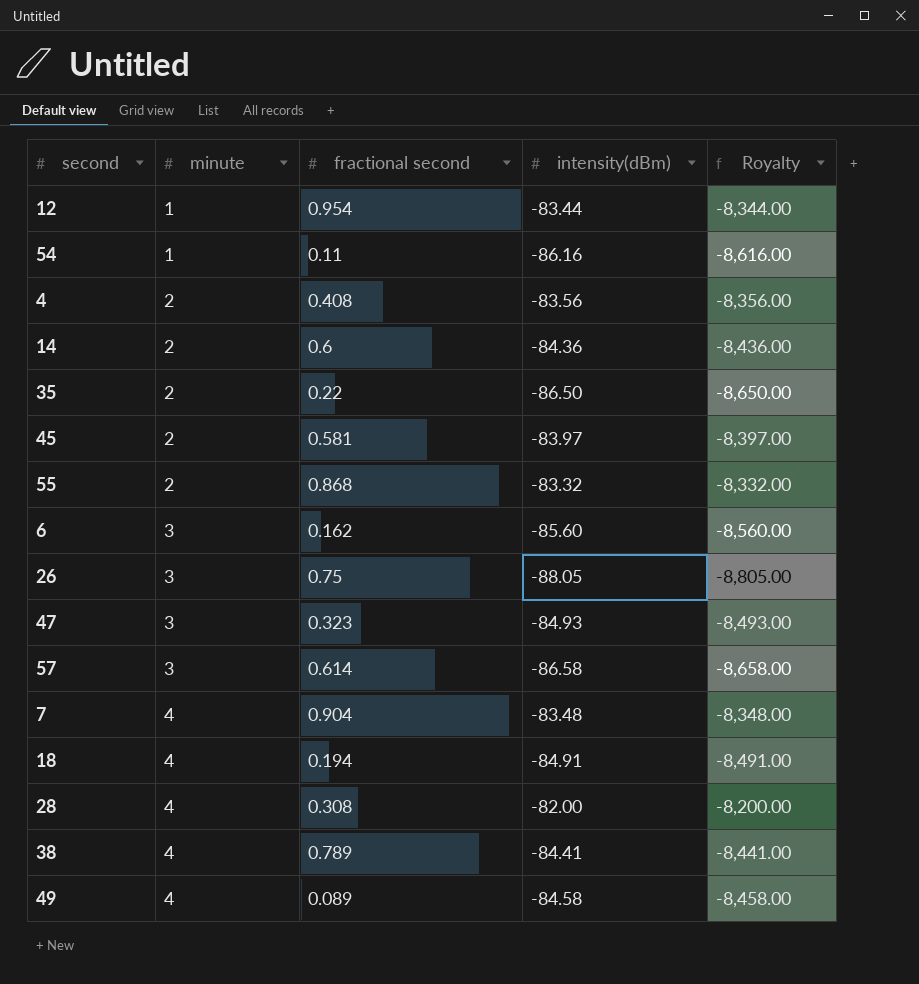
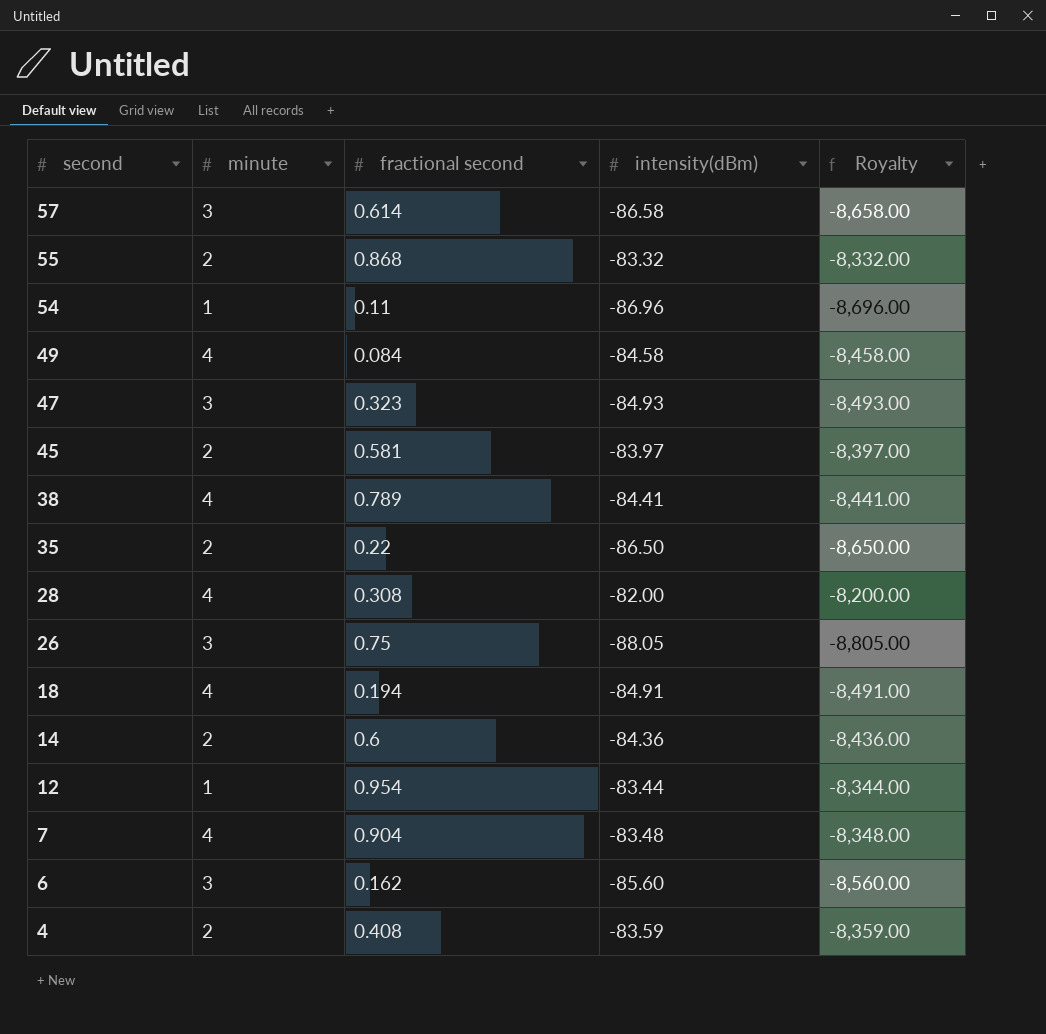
row order: minute ascending -> second descending
54 | intensity(dBm): -86.16 -> -86.96
54 | Royalty: -8,616.00 -> -8,696.00
49 | fractional second: 0.089 -> 0.084
4 | intensity(dBm): -83.56 -> -83.59
4 | Royalty: -8,356.00 -> -8,359.00

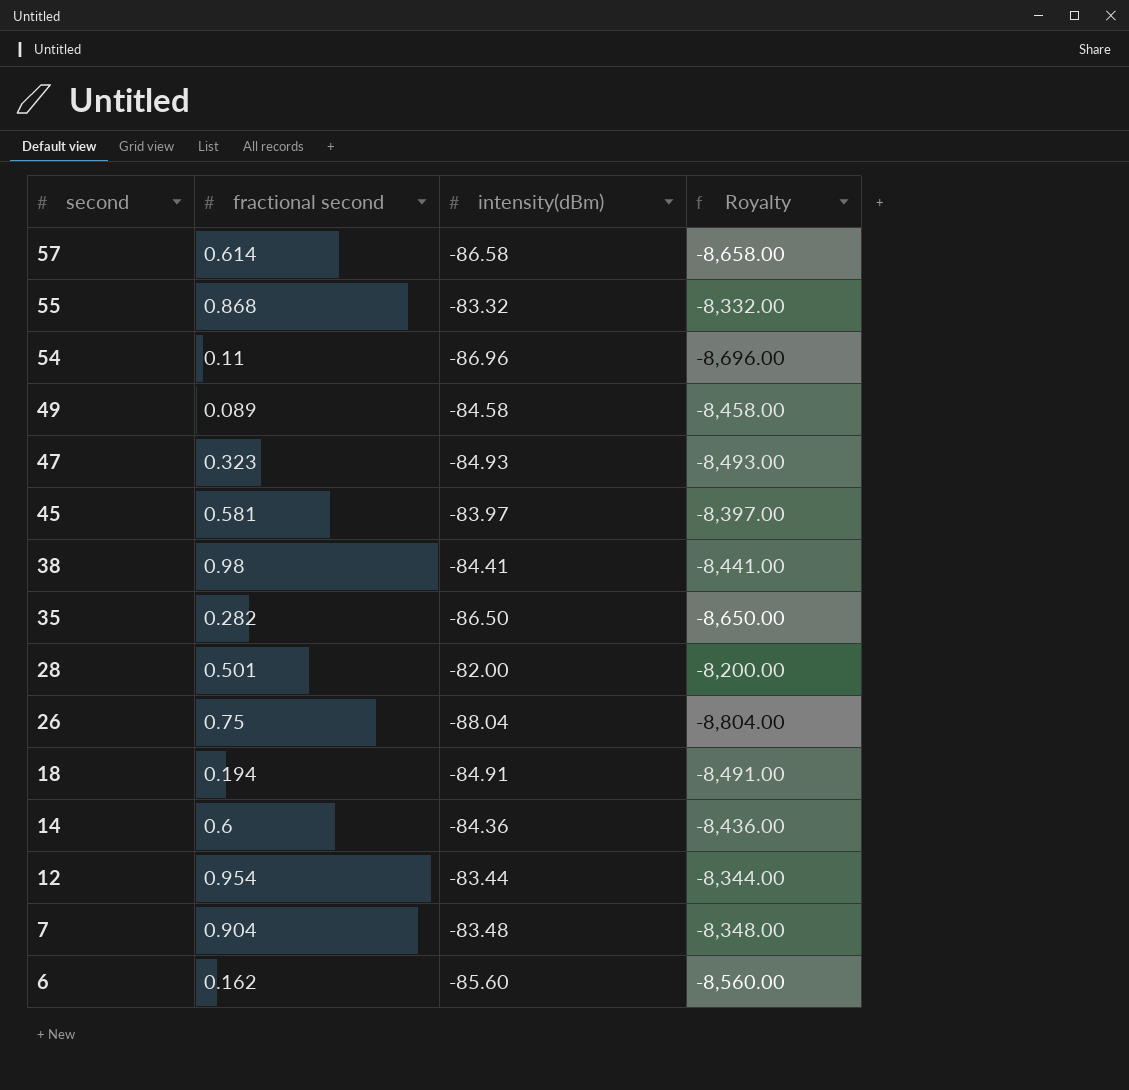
column minute | position: 2 -> none
row 4: 2 | 0.408 | -83.59 | -8,359.00 -> none
49 | fractional second: 0.084 -> 0.089
38 | fractional second: 0.789 -> 0.98
35 | fractional second: 0.22 -> 0.282
28 | fractional second: 0.308 -> 0.501
26 | intensity(dBm): -88.05 -> -88.04
26 | Royalty: -8,805.00 -> -8,804.00

